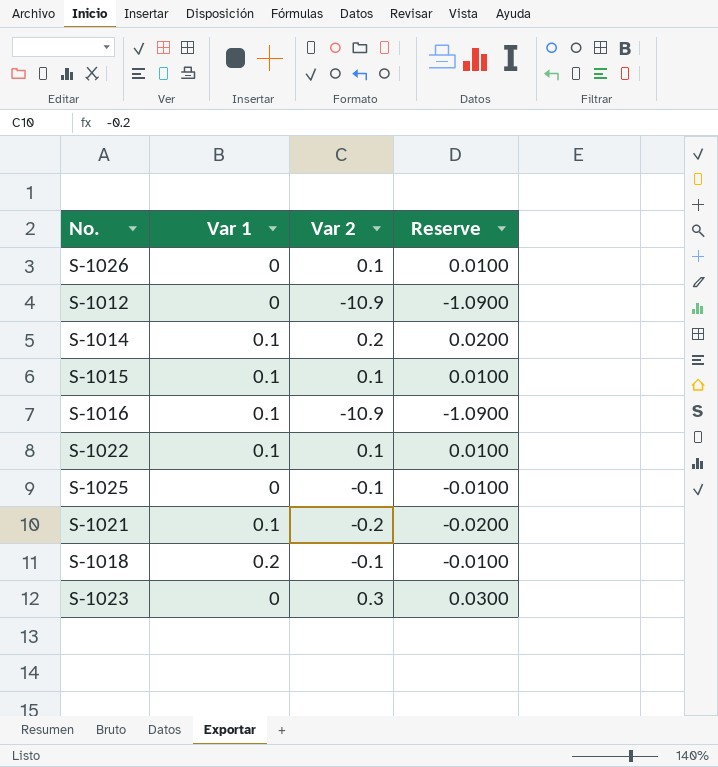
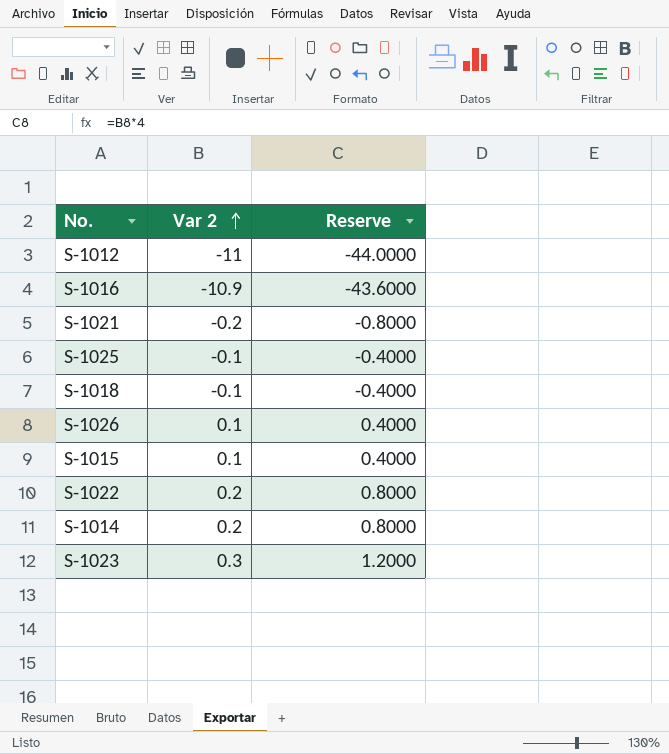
row order: none -> Var 2 ascending
column Var 1 | position: 2 -> none
column Reserve | formula: [Var 2] * 0.1 -> [Var 2] * 4
S-1012 | Var 2: -10.9 -> -11
S-1022 | Var 2: 0.1 -> 0.2

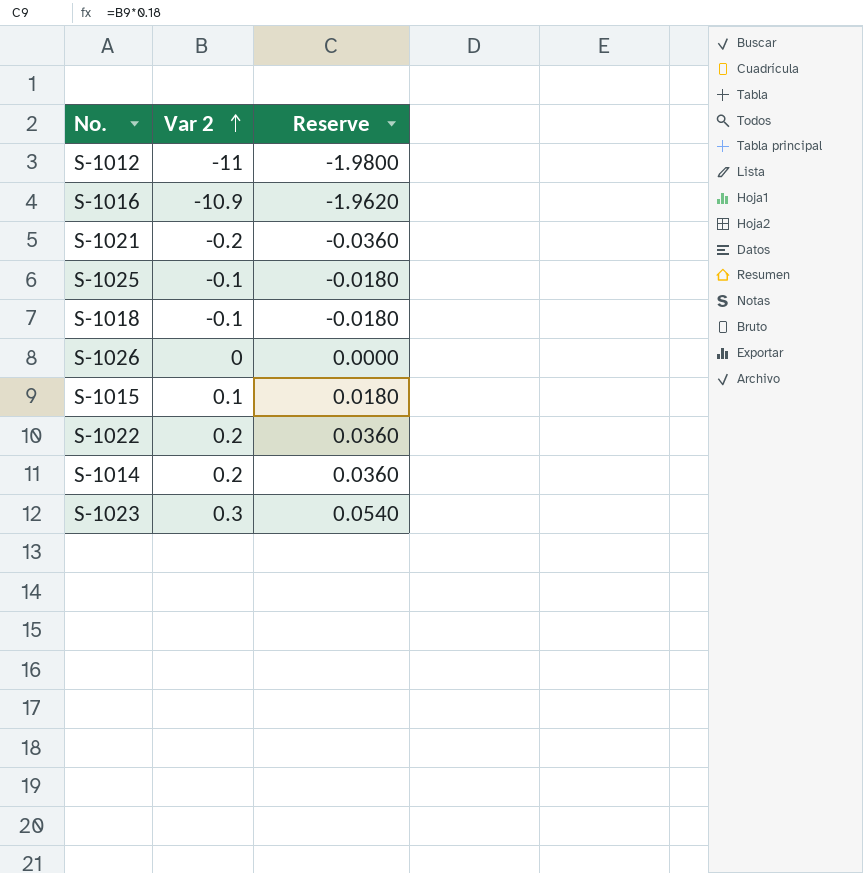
column Reserve | formula: [Var 2] * 4 -> [Var 2] * 0.18
S-1026 | Var 2: 0.1 -> 0

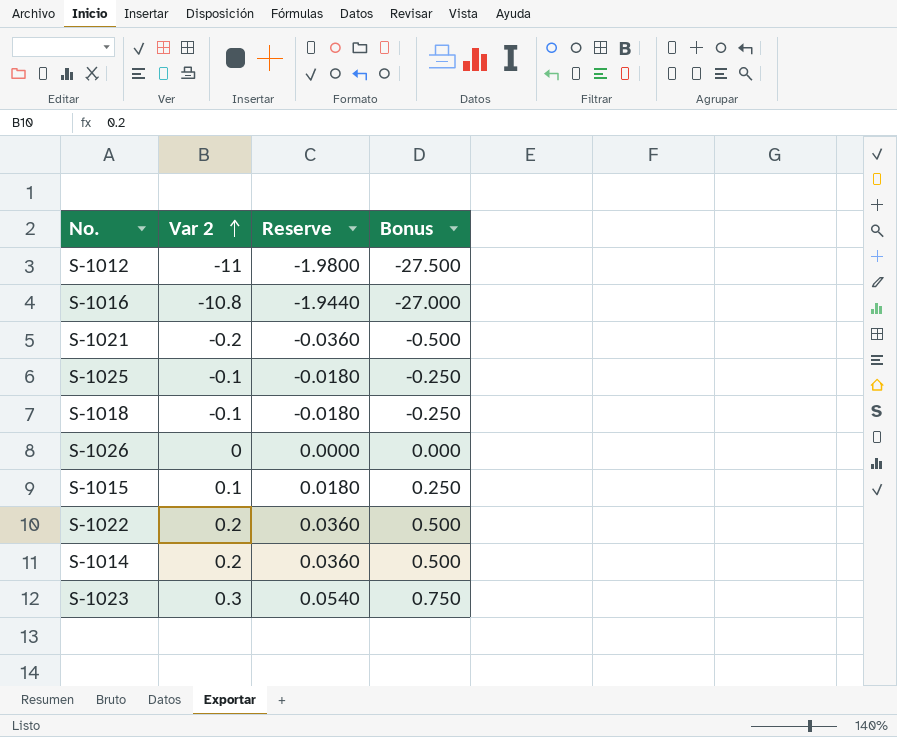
column Bonus | formula: none -> [Var 2] * 2.5
S-1016 | Var 2: -10.9 -> -10.8
S-1016 | Reserve: -1.9620 -> -1.9440

